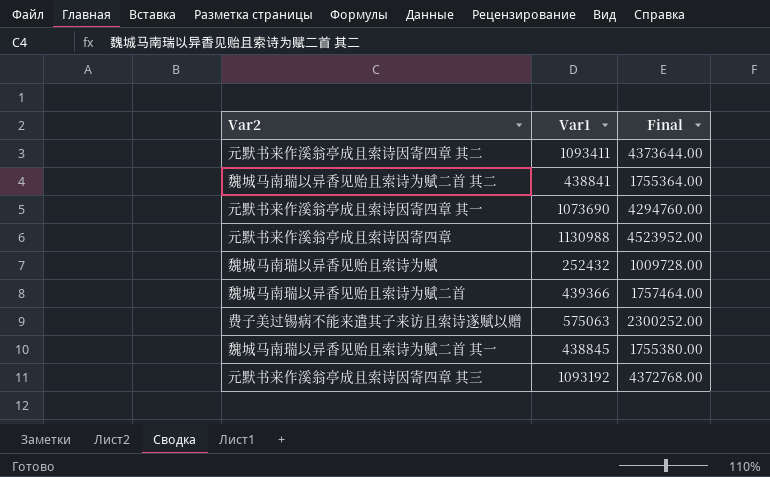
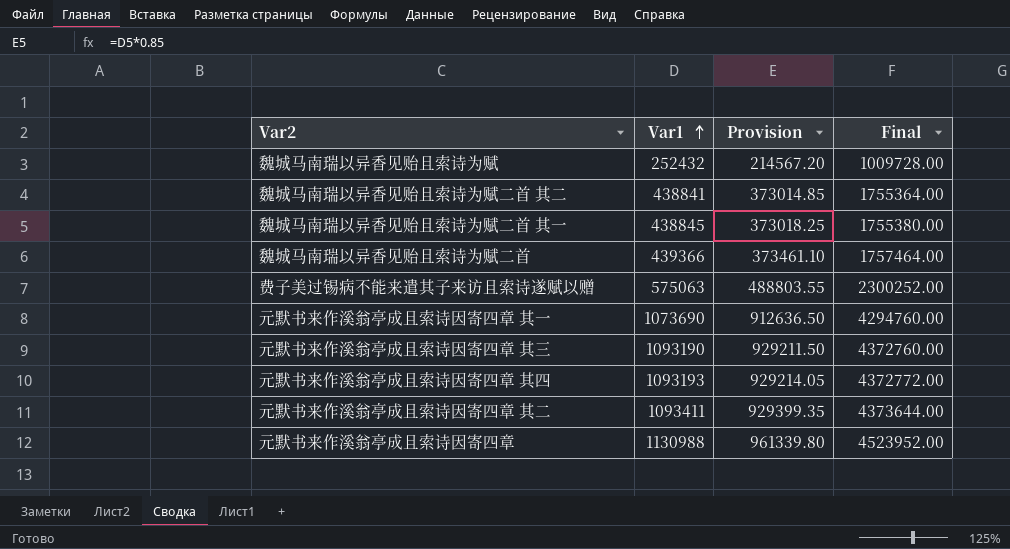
row order: none -> Var1 ascending
column Provision | formula: none -> [Var1] * 0.85
元默书来作溪翁亭成且索诗因寄四章 其三 | Var1: 1093192 -> 1093190
元默书来作溪翁亭成且索诗因寄四章 其三 | Final: 4372768.00 -> 4372760.00
row 元默书来作溪翁亭成且索诗因寄四章 其四: none -> 1093193 | 929214.05 | 4372772.00

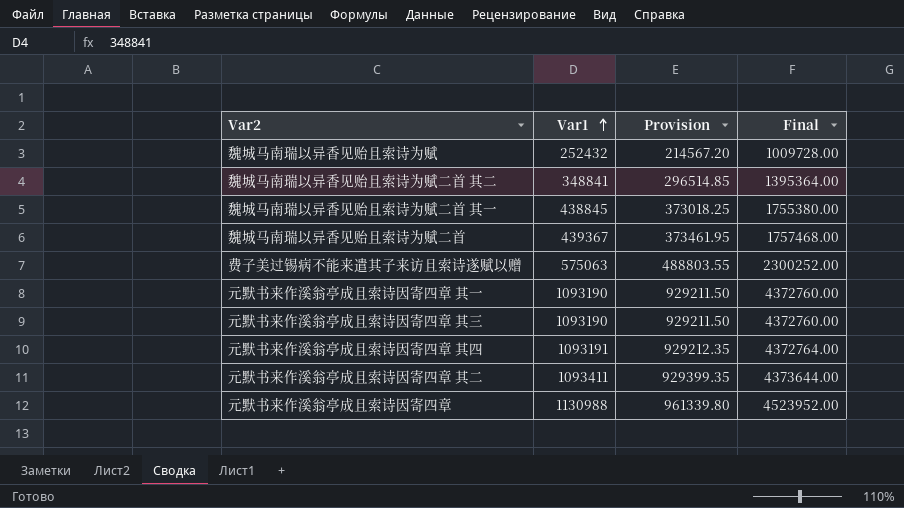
魏城马南瑞以异香见贻且索诗为赋二首 其二 | Var1: 438841 -> 348841
魏城马南瑞以异香见贻且索诗为赋二首 其二 | Provision: 373014.85 -> 296514.85
魏城马南瑞以异香见贻且索诗为赋二首 其二 | Final: 1755364.00 -> 1395364.00
魏城马南瑞以异香见贻且索诗为赋二首 | Var1: 439366 -> 439367
魏城马南瑞以异香见贻且索诗为赋二首 | Provision: 373461.10 -> 373461.95
魏城马南瑞以异香见贻且索诗为赋二首 | Final: 1757464.00 -> 1757468.00
元默书来作溪翁亭成且索诗因寄四章 其一 | Var1: 1073690 -> 1093190
元默书来作溪翁亭成且索诗因寄四章 其一 | Provision: 912636.50 -> 929211.50
元默书来作溪翁亭成且索诗因寄四章 其一 | Final: 4294760.00 -> 4372760.00
元默书来作溪翁亭成且索诗因寄四章 其四 | Var1: 1093193 -> 1093191
元默书来作溪翁亭成且索诗因寄四章 其四 | Provision: 929214.05 -> 929212.35
元默书来作溪翁亭成且索诗因寄四章 其四 | Final: 4372772.00 -> 4372764.00

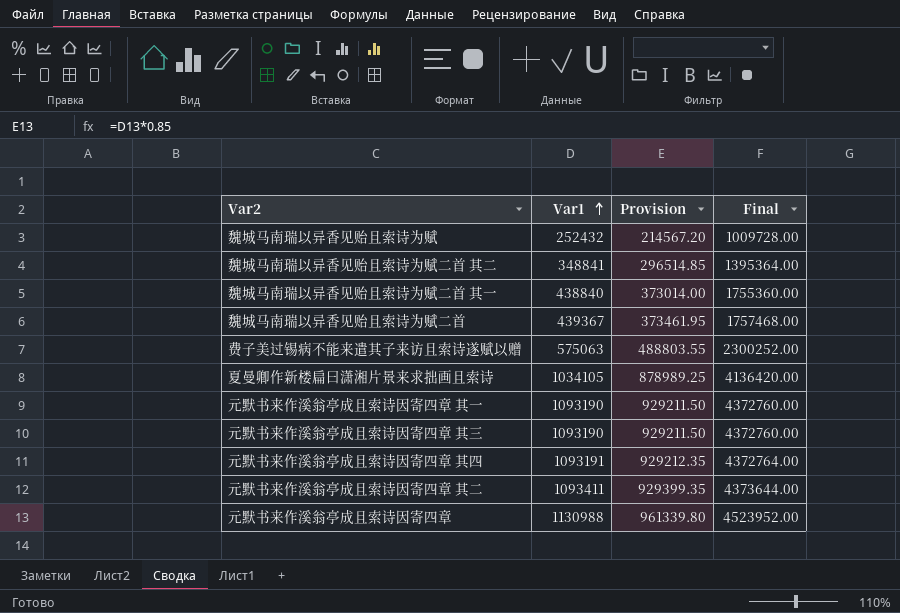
魏城马南瑞以异香见贻且索诗为赋二首 其一 | Var1: 438845 -> 438840
魏城马南瑞以异香见贻且索诗为赋二首 其一 | Provision: 373018.25 -> 373014.00
魏城马南瑞以异香见贻且索诗为赋二首 其一 | Final: 1755380.00 -> 1755360.00
row 夏曼卿作新楼扁曰潇湘片景来求拙画且索诗: none -> 1034105 | 878989.25 | 4136420.00

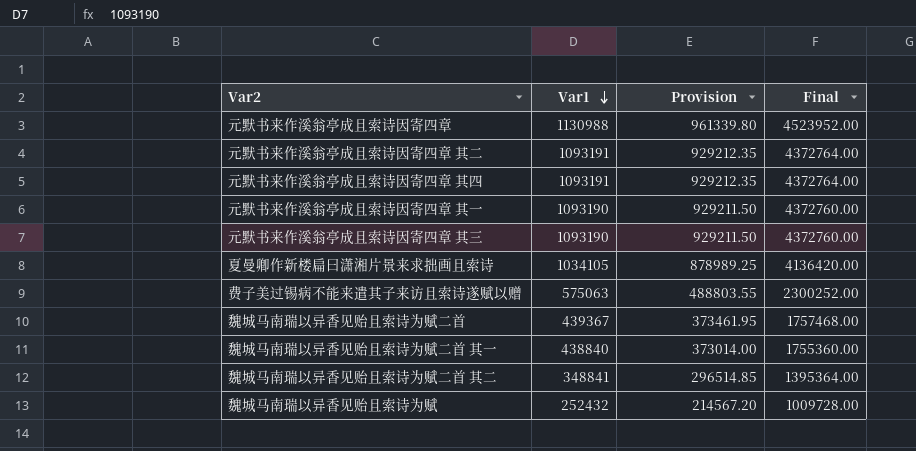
row order: Var1 ascending -> Var1 descending
元默书来作溪翁亭成且索诗因寄四章 其二 | Var1: 1093411 -> 1093191
元默书来作溪翁亭成且索诗因寄四章 其二 | Provision: 929399.35 -> 929212.35
元默书来作溪翁亭成且索诗因寄四章 其二 | Final: 4373644.00 -> 4372764.00

